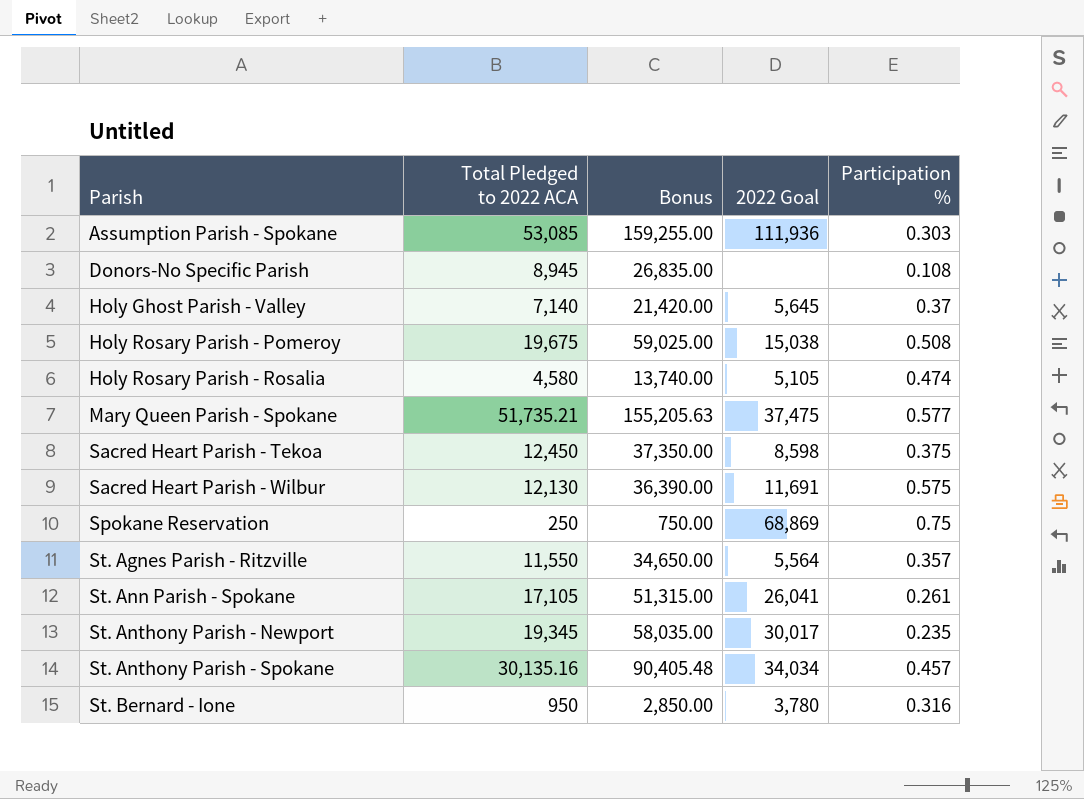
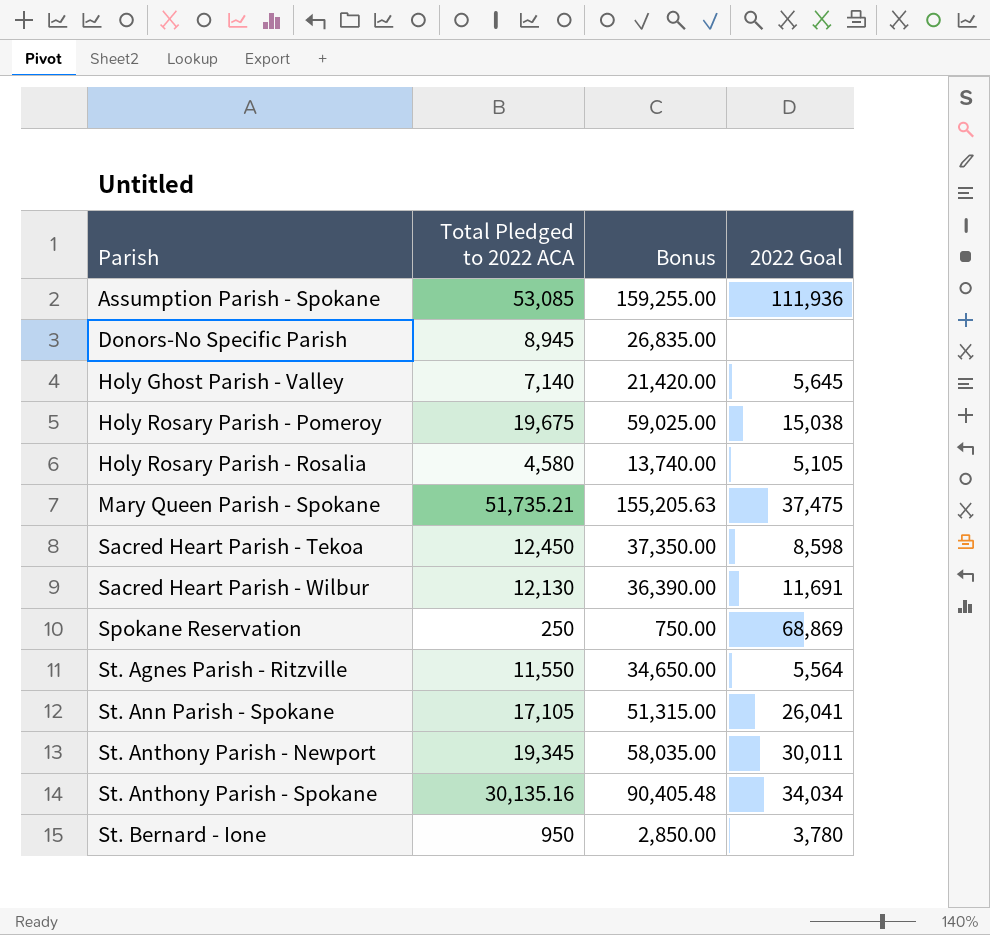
column Participation % | position: 5 -> none
St. Anthony Parish - Newport | 2022 Goal: 30,017 -> 30,011

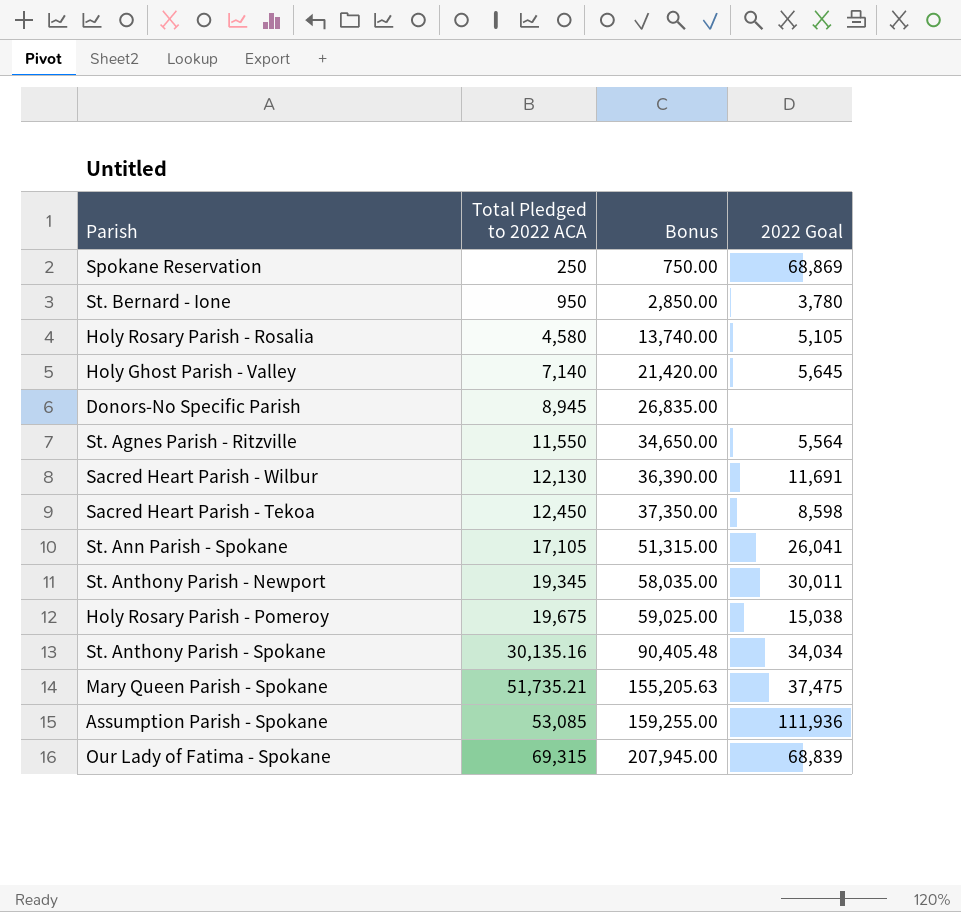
row order: Parish ascending -> Total Pledged to 2022 ACA ascending
row Our Lady of Fatima - Spokane: none -> 69,315 | 207,945.00 | 68,839

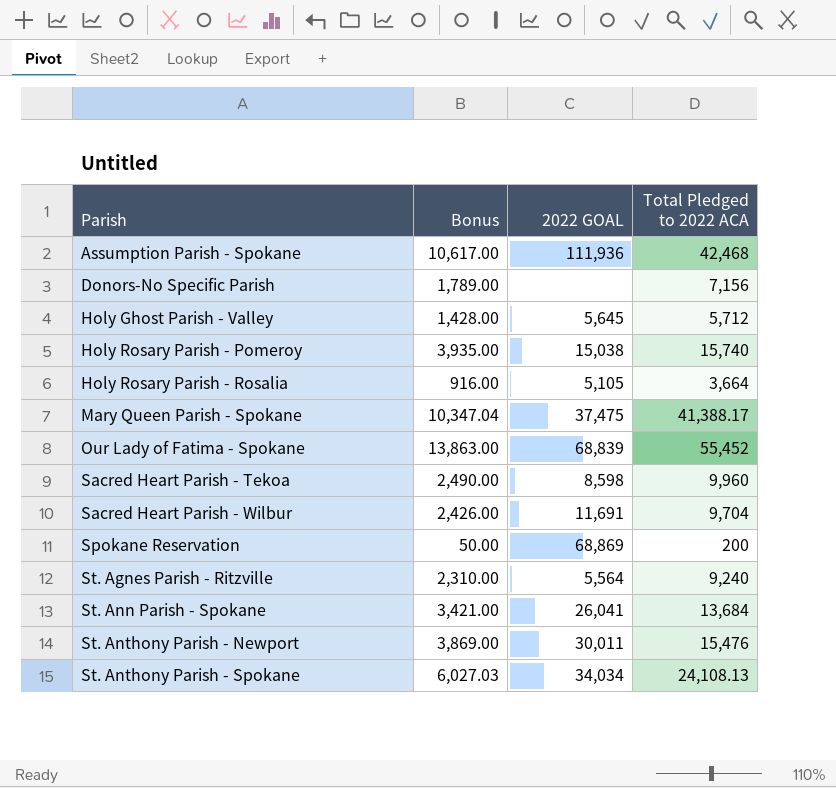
row order: Total Pledged to 2022 ACA ascending -> Parish ascending
column Bonus | formula: [Total Pledged to 2022 ACA] * 3 -> [Total Pledged to 2022 ACA] * 0.25
column name: 2022 Goal -> 2022 GOAL
column Total Pledged to 2022 ACA | position: 2 -> 4
row St. Bernard - Ione: 950 | 2,850.00 | 3,780 -> none
Assumption Parish - Spokane | Total Pledged to 2022 ACA: 53,085 -> 42,468
Donors-No Specific Parish | Total Pledged to 2022 ACA: 8,945 -> 7,156
Holy Ghost Parish - Valley | Total Pledged to 2022 ACA: 7,140 -> 5,712
Holy Rosary Parish - Pomeroy | Total Pledged to 2022 ACA: 19,675 -> 15,740
Holy Rosary Parish - Rosalia | Total Pledged to 2022 ACA: 4,580 -> 3,664
Mary Queen Parish - Spokane | Total Pledged to 2022 ACA: 51,735.21 -> 41,388.17
Our Lady of Fatima - Spokane | Total Pledged to 2022 ACA: 69,315 -> 55,452
Sacred Heart Parish - Tekoa | Total Pledged to 2022 ACA: 12,450 -> 9,960
Sacred Heart Parish - Wilbur | Total Pledged to 2022 ACA: 12,130 -> 9,704
Spokane Reservation | Total Pledged to 2022 ACA: 250 -> 200
St. Agnes Parish - Ritzville | Total Pledged to 2022 ACA: 11,550 -> 9,240
St. Ann Parish - Spokane | Total Pledged to 2022 ACA: 17,105 -> 13,684
St. Anthony Parish - Newport | Total Pledged to 2022 ACA: 19,345 -> 15,476
St. Anthony Parish - Spokane | Total Pledged to 2022 ACA: 30,135.16 -> 24,108.13

